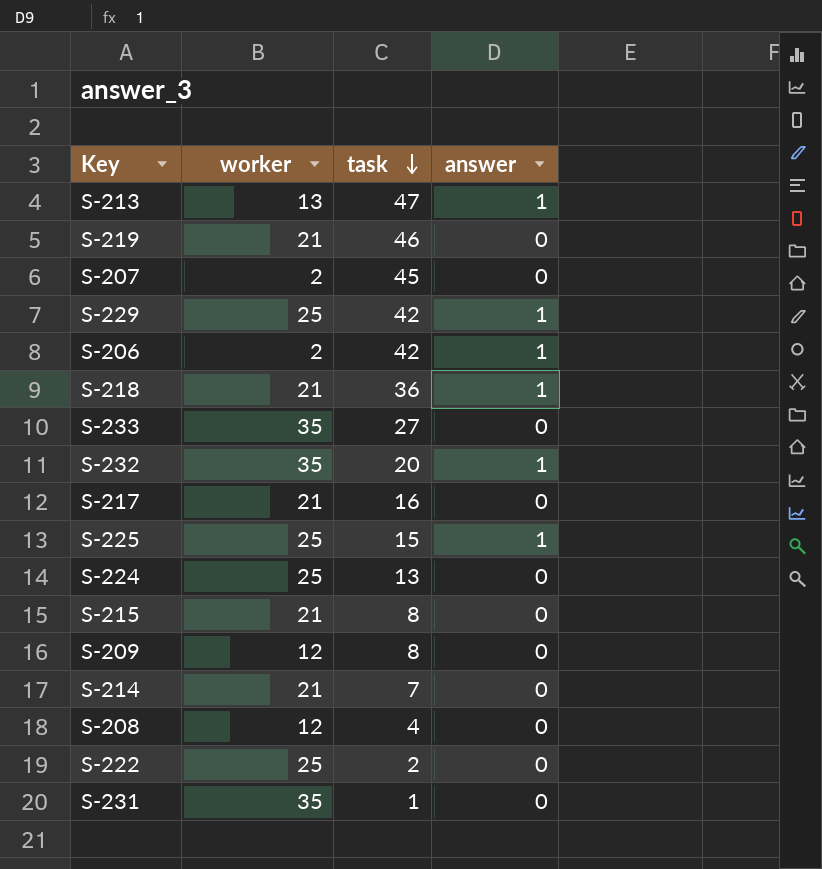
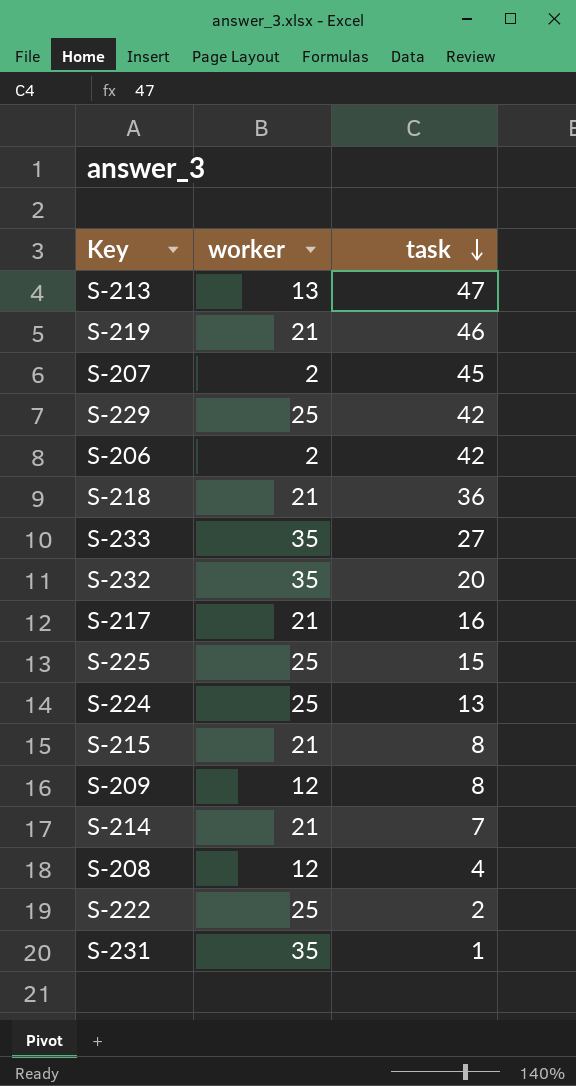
column answer | position: 4 -> none

